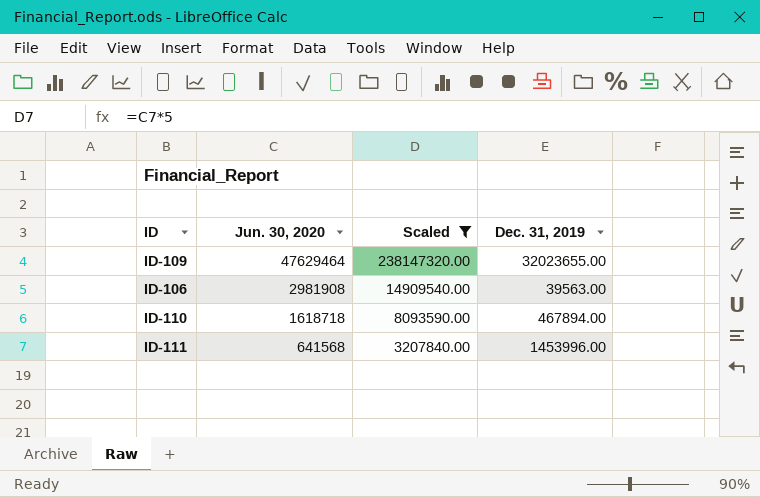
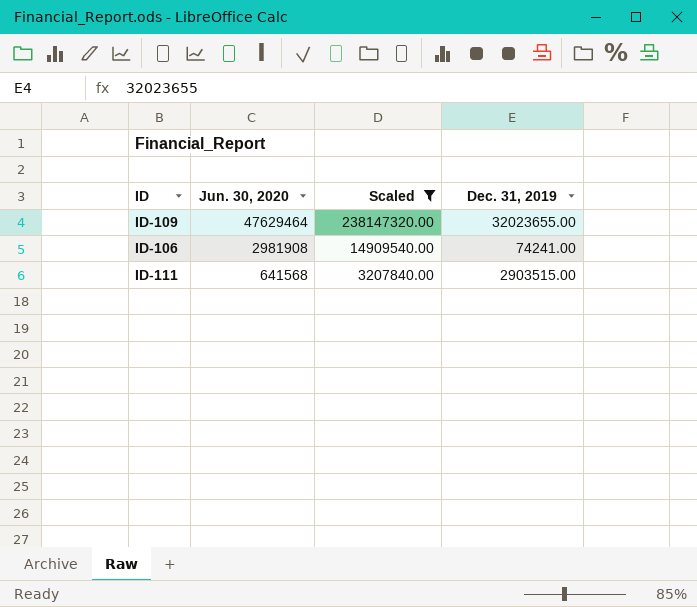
row ID-110: 1618718 | 8093590.00 | 467894.00 -> none
ID-106 | Dec. 31, 2019: 39563.00 -> 74241.00
ID-111 | Dec. 31, 2019: 1453996.00 -> 2903515.00

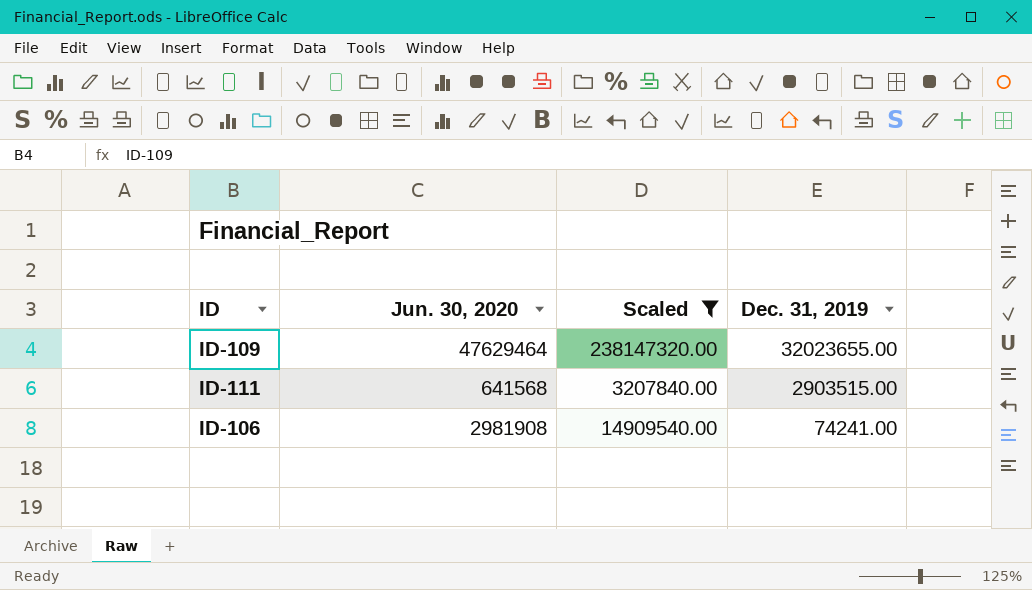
row order: Jun. 30, 2020 descending -> Dec. 31, 2019 descending

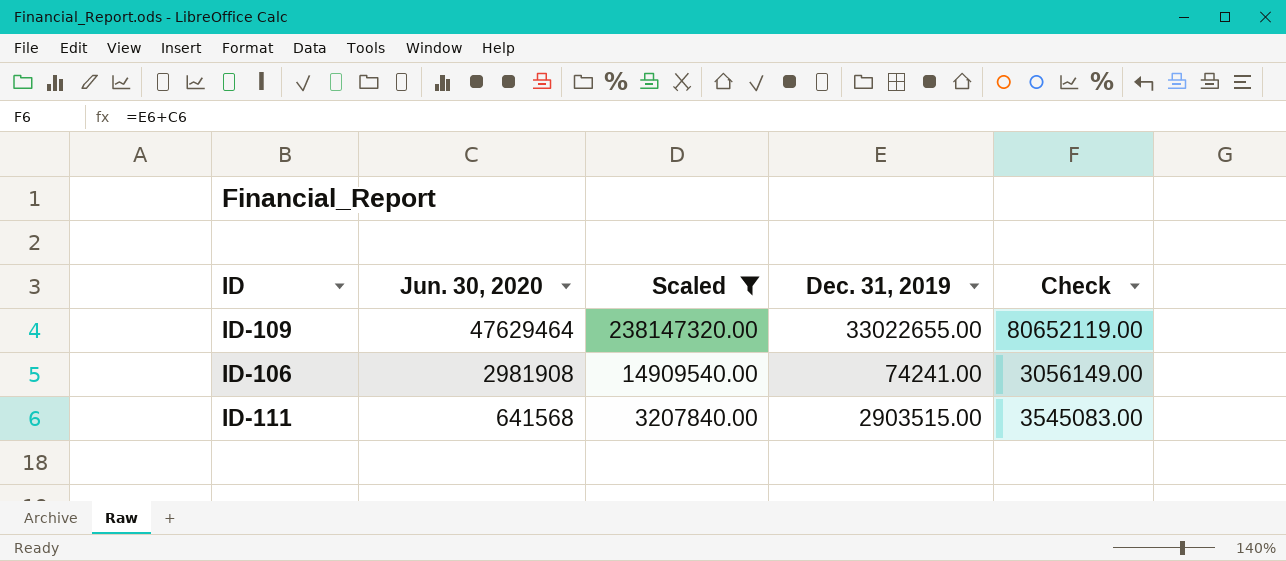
row order: Dec. 31, 2019 descending -> Jun. 30, 2020 descending
column Check | formula: none -> [Jun. 30, 2020] + [Dec. 31, 2019]
ID-109 | Dec. 31, 2019: 32023655.00 -> 33022655.00

